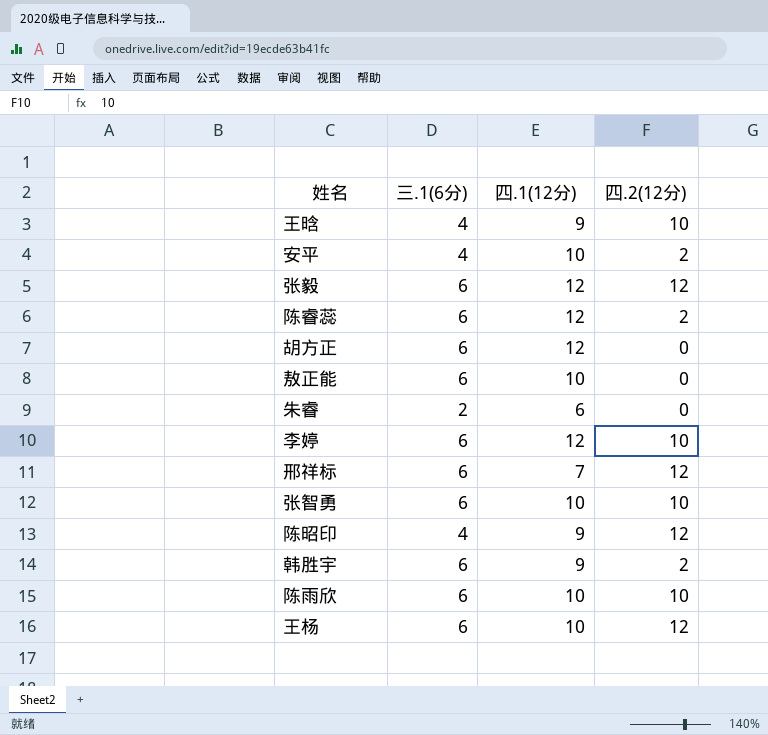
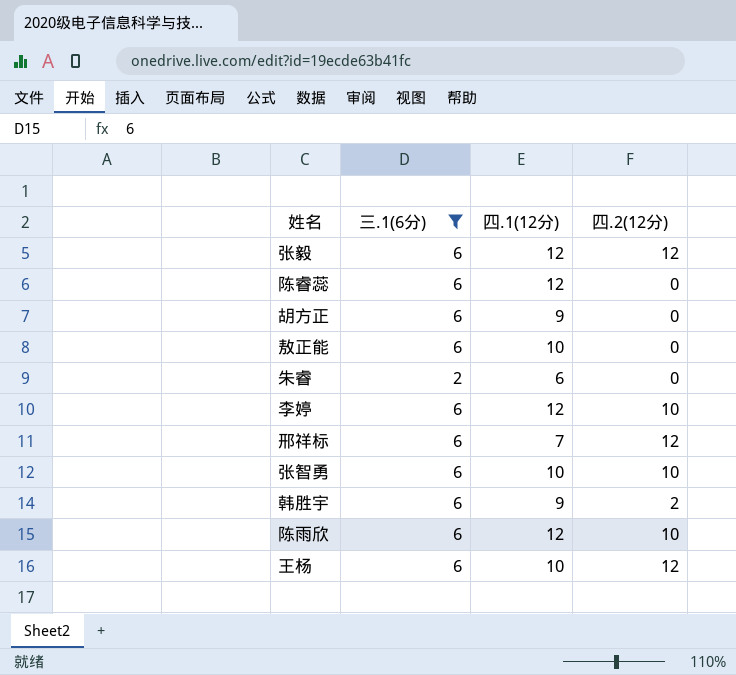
filter: none -> 三.1(6分) != 4
陈睿蕊 | 四.2(12分): 2 -> 0
胡方正 | 四.1(12分): 12 -> 9
陈雨欣 | 四.1(12分): 10 -> 12

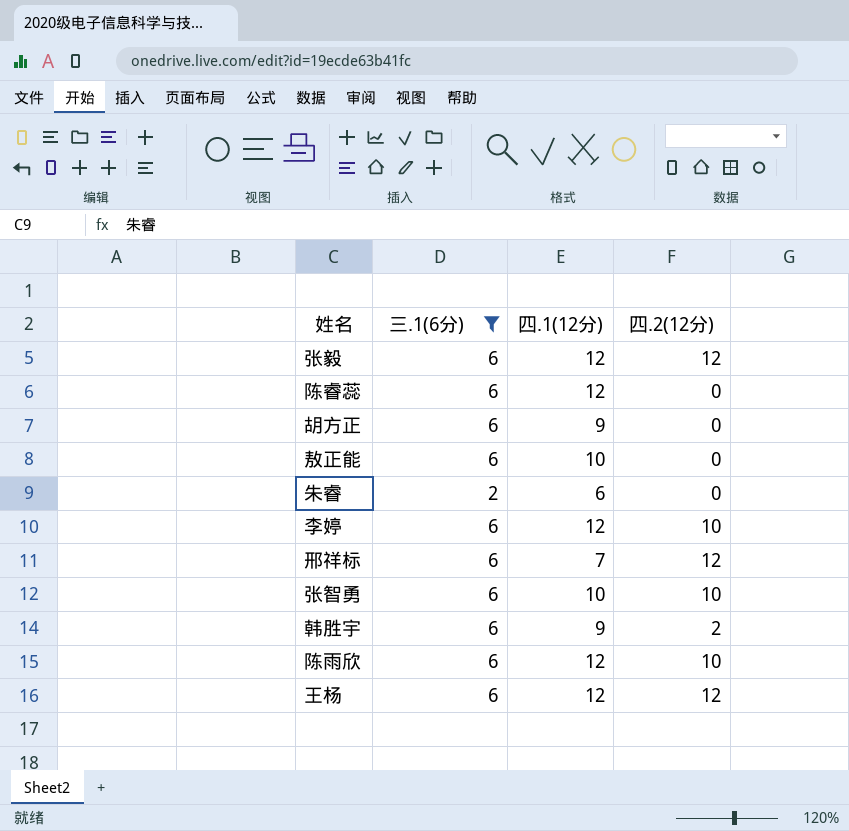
王杨 | 四.1(12分): 10 -> 12

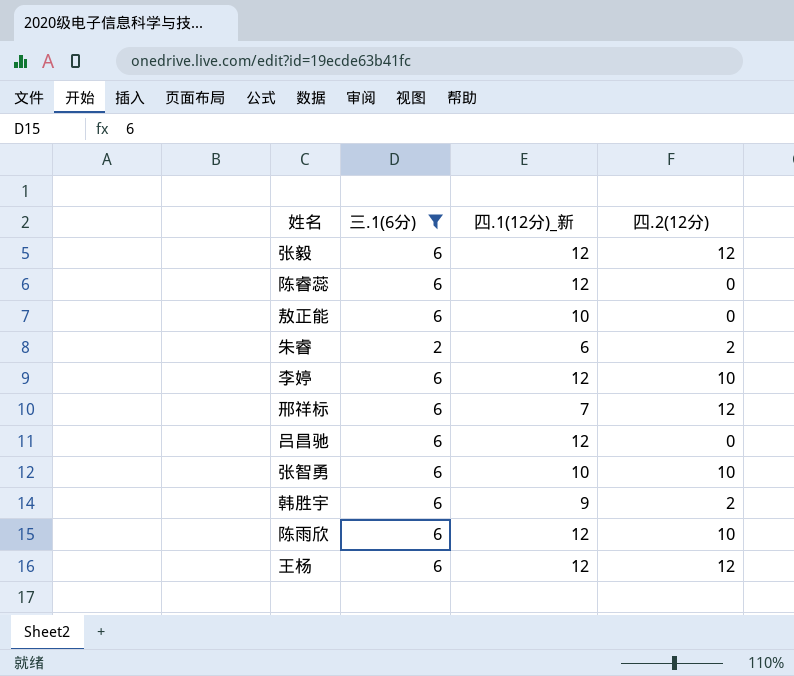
column name: 四.1(12分) -> 四.1(12分)_新
row 胡方正: 6 | 9 | 0 -> none
朱睿 | 四.2(12分): 0 -> 2
row 吕昌驰: none -> 6 | 12 | 0

